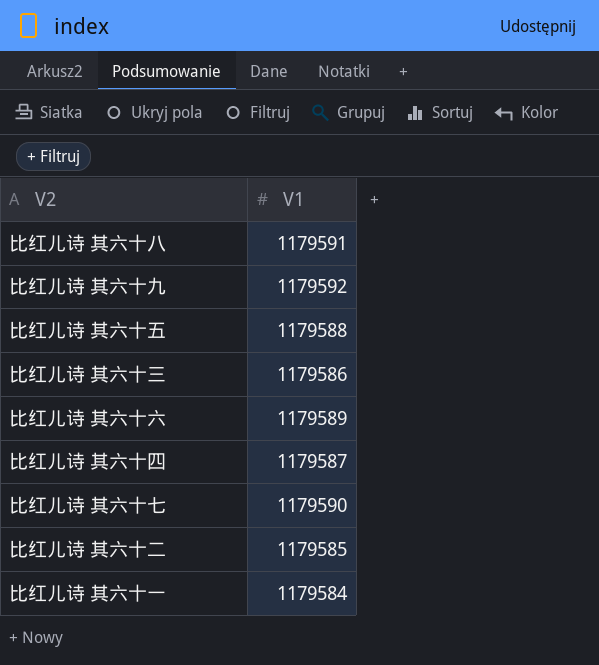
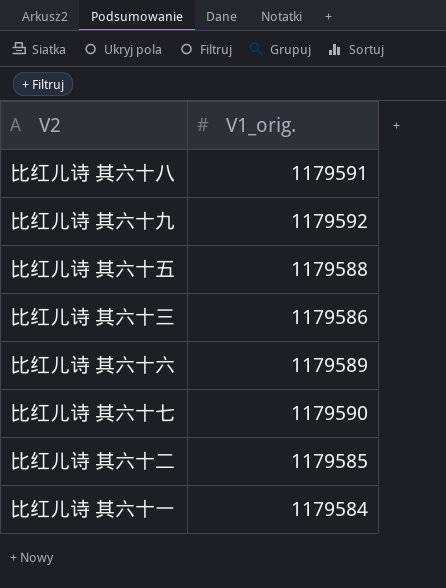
column name: V1 -> V1_orig.
row 比红儿诗 其六十四: 1179587 -> none

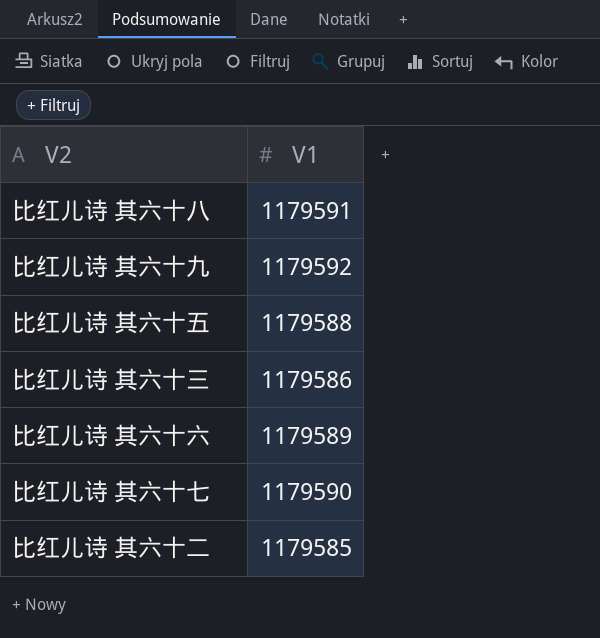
column name: V1_orig. -> V1
row 比红儿诗 其六十一: 1179584 -> none

